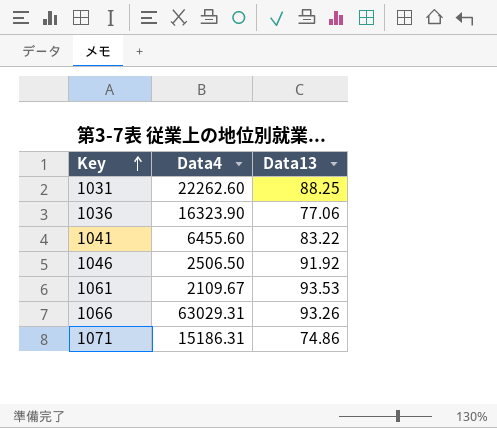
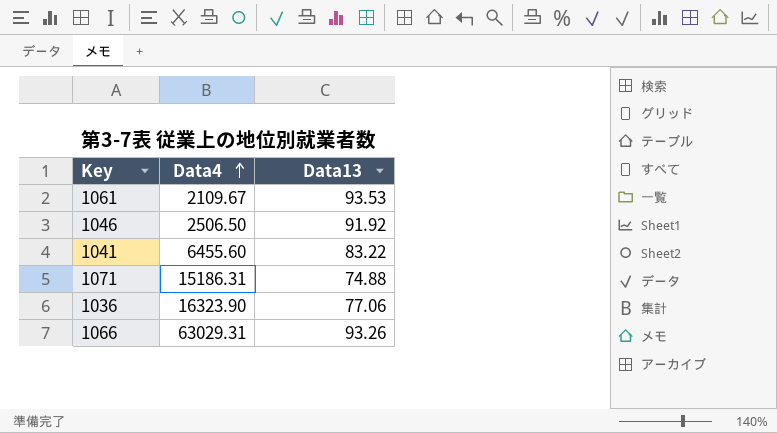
row order: Key ascending -> Data4 ascending
row 1031: 22262.60 | 88.25 -> none
1071 | Data13: 74.86 -> 74.88

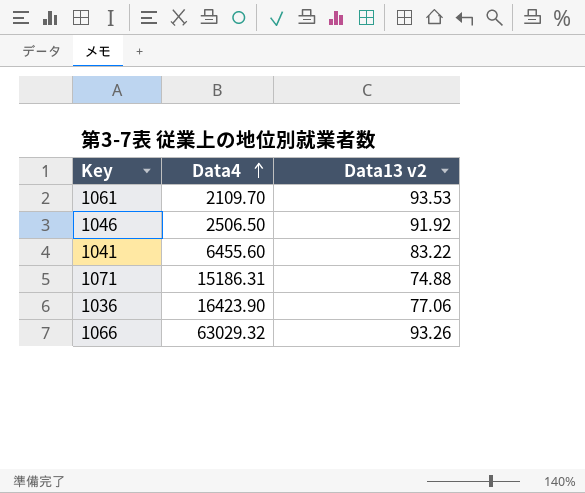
column name: Data13 -> Data13 v2
1061 | Data4: 2109.67 -> 2109.70
1036 | Data4: 16323.90 -> 16423.90
1066 | Data4: 63029.31 -> 63029.32

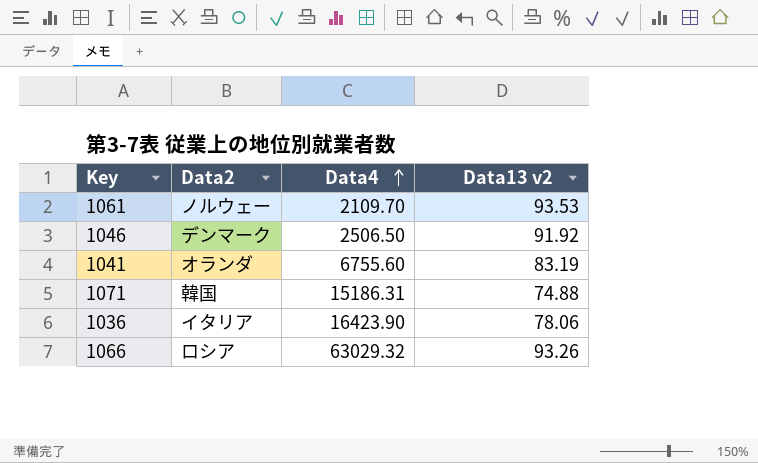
column Data2 | position: none -> 2
1041 | Data4: 6455.60 -> 6755.60
1041 | Data13 v2: 83.22 -> 83.19
1036 | Data13 v2: 77.06 -> 78.06

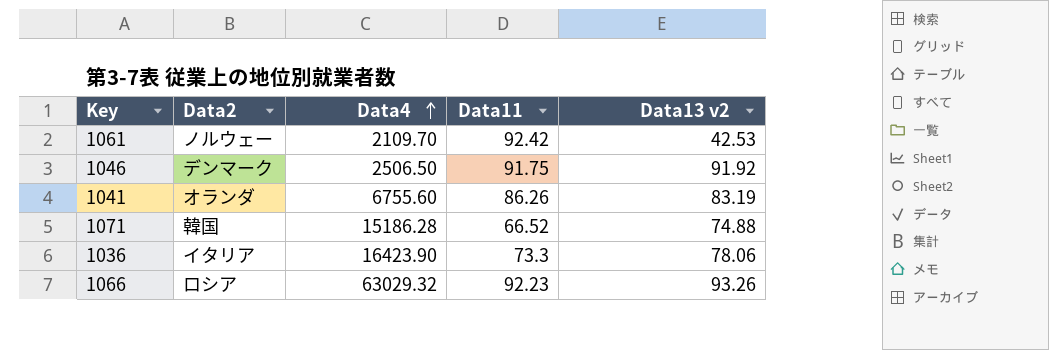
column Data11 | position: none -> 4
1061 | Data13 v2: 93.53 -> 42.53
1071 | Data4: 15186.31 -> 15186.28

